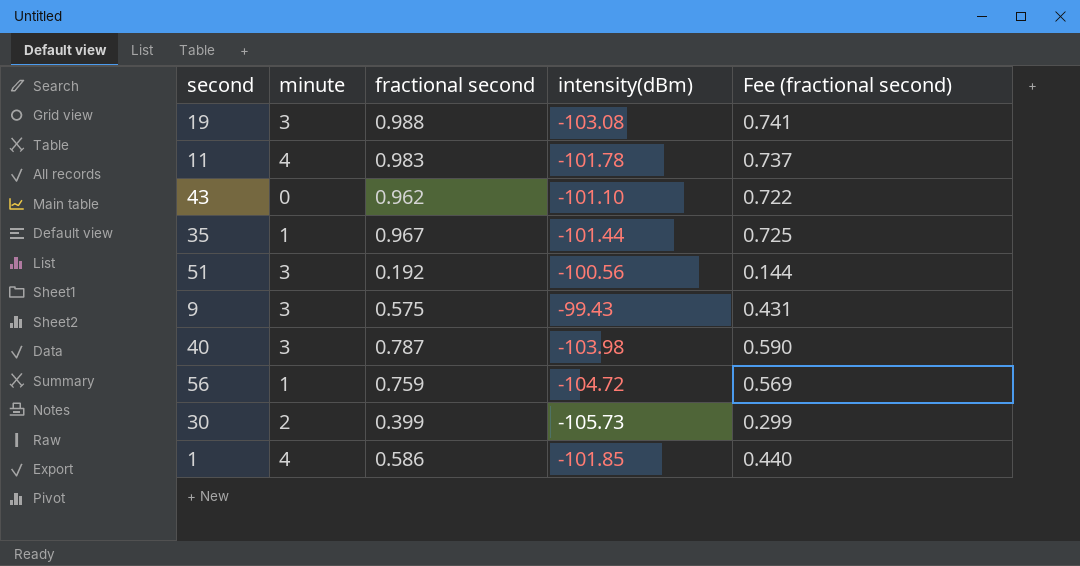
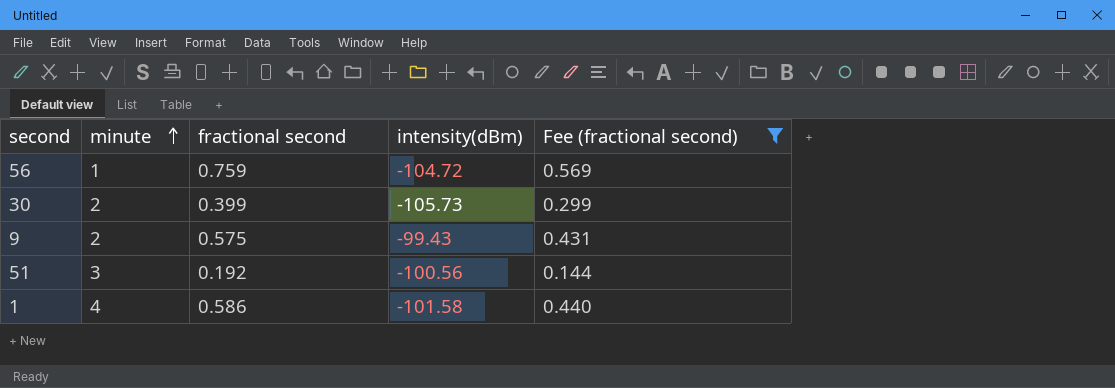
filter: none -> Fee (fractional second) <= 0.569
row order: none -> minute ascending
9 | minute: 3 -> 2
1 | intensity(dBm): -101.85 -> -101.58

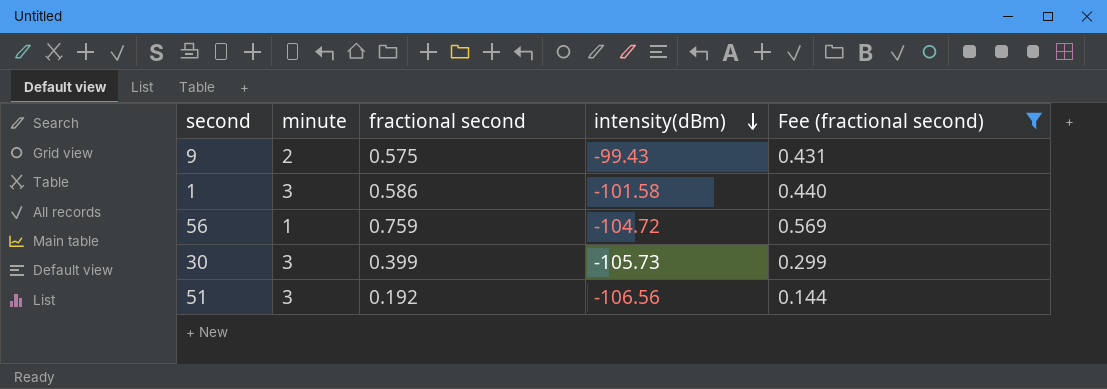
row order: minute ascending -> intensity(dBm) descending
1 | minute: 4 -> 3
30 | minute: 2 -> 3
51 | intensity(dBm): -100.56 -> -106.56

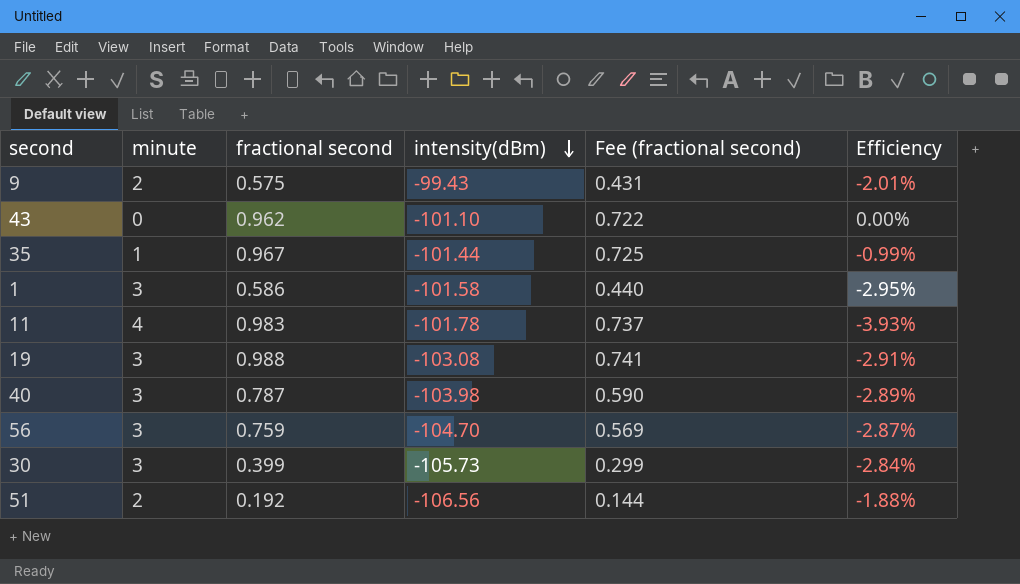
filter: Fee (fractional second) <= 0.569 -> none
column Efficiency | formula: none -> [minute] / [intensity(dBm)]
56 | minute: 1 -> 3
56 | intensity(dBm): -104.72 -> -104.70
51 | minute: 3 -> 2

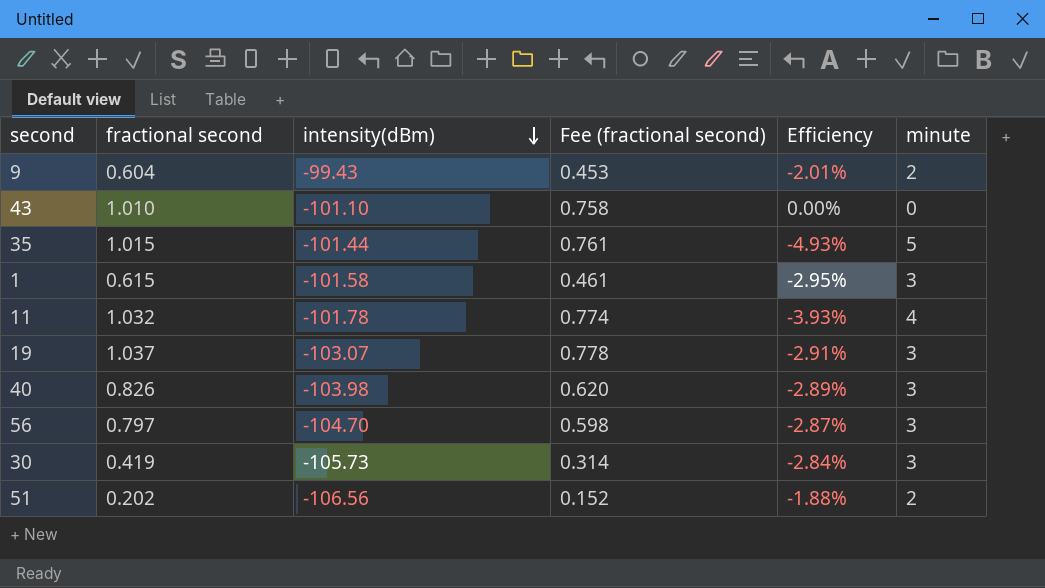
column minute | position: 2 -> 6
9 | fractional second: 0.575 -> 0.604
9 | Fee (fractional second): 0.431 -> 0.453
43 | fractional second: 0.962 -> 1.010
43 | Fee (fractional second): 0.722 -> 0.758
35 | fractional second: 0.967 -> 1.015
35 | Fee (fractional second): 0.725 -> 0.761
35 | Efficiency: -0.99% -> -4.93%
35 | minute: 1 -> 5
1 | fractional second: 0.586 -> 0.615
1 | Fee (fractional second): 0.440 -> 0.461
11 | fractional second: 0.983 -> 1.032
11 | Fee (fractional second): 0.737 -> 0.774
19 | fractional second: 0.988 -> 1.037
19 | intensity(dBm): -103.08 -> -103.07
19 | Fee (fractional second): 0.741 -> 0.778
40 | fractional second: 0.787 -> 0.826
40 | Fee (fractional second): 0.590 -> 0.620
56 | fractional second: 0.759 -> 0.797
56 | Fee (fractional second): 0.569 -> 0.598
30 | fractional second: 0.399 -> 0.419
30 | Fee (fractional second): 0.299 -> 0.314
51 | fractional second: 0.192 -> 0.202
51 | Fee (fractional second): 0.144 -> 0.152

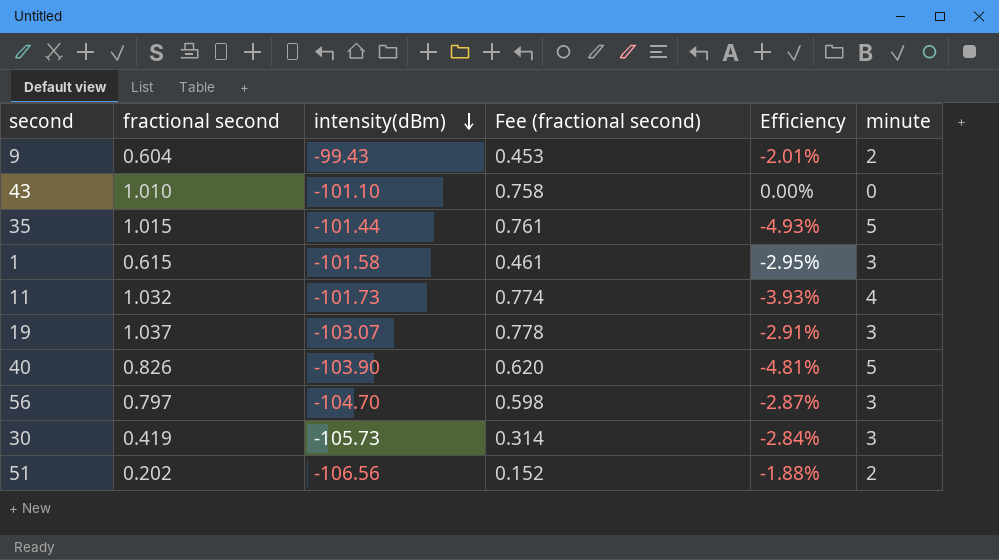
11 | intensity(dBm): -101.78 -> -101.73
40 | intensity(dBm): -103.98 -> -103.90
40 | Efficiency: -2.89% -> -4.81%
40 | minute: 3 -> 5

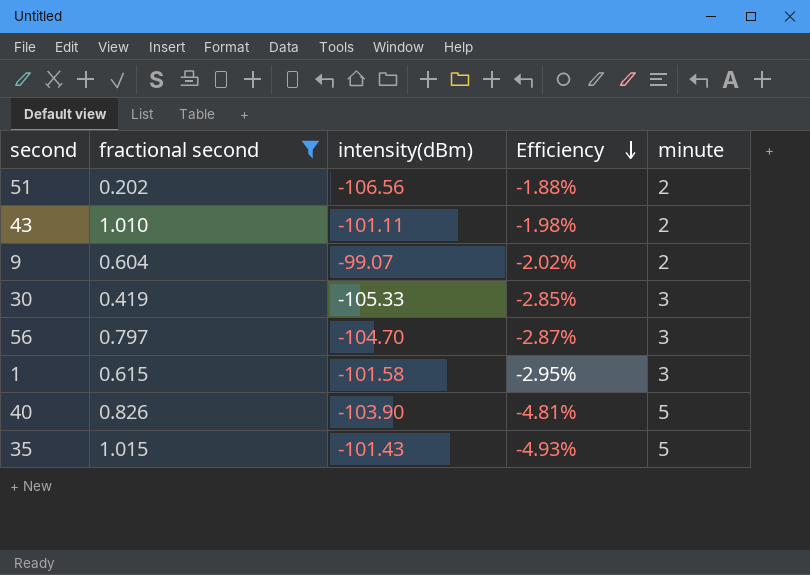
filter: none -> fractional second <= 1.015
row order: intensity(dBm) descending -> Efficiency descending
column Fee (fractional second) | formula: [fractional second] * 0.75 -> none
43 | intensity(dBm): -101.10 -> -101.11
43 | Efficiency: 0.00% -> -1.98%
43 | minute: 0 -> 2
9 | intensity(dBm): -99.43 -> -99.07
9 | Efficiency: -2.01% -> -2.02%
30 | intensity(dBm): -105.73 -> -105.33
30 | Efficiency: -2.84% -> -2.85%
35 | intensity(dBm): -101.44 -> -101.43

